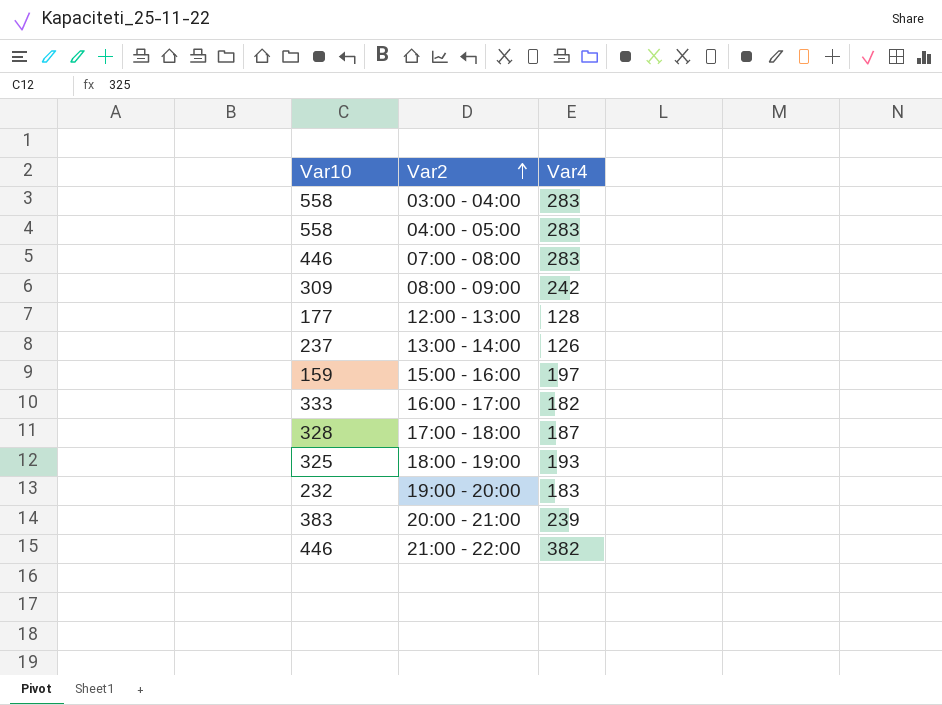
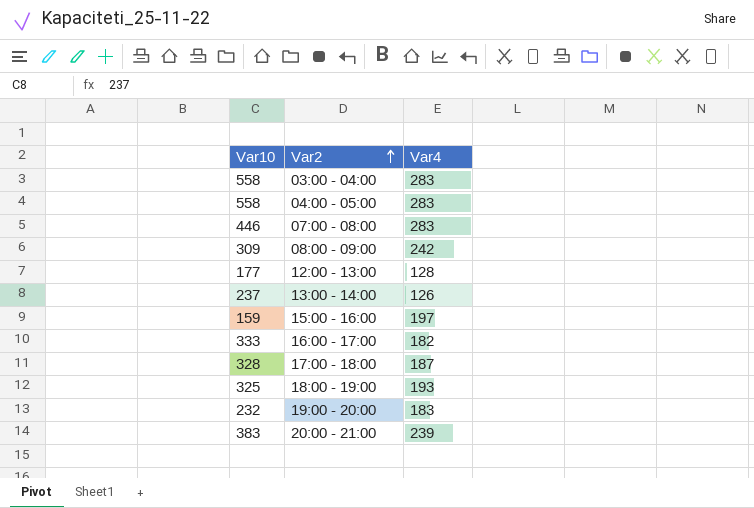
row 21:00 - 22:00: 446 | 382 -> none

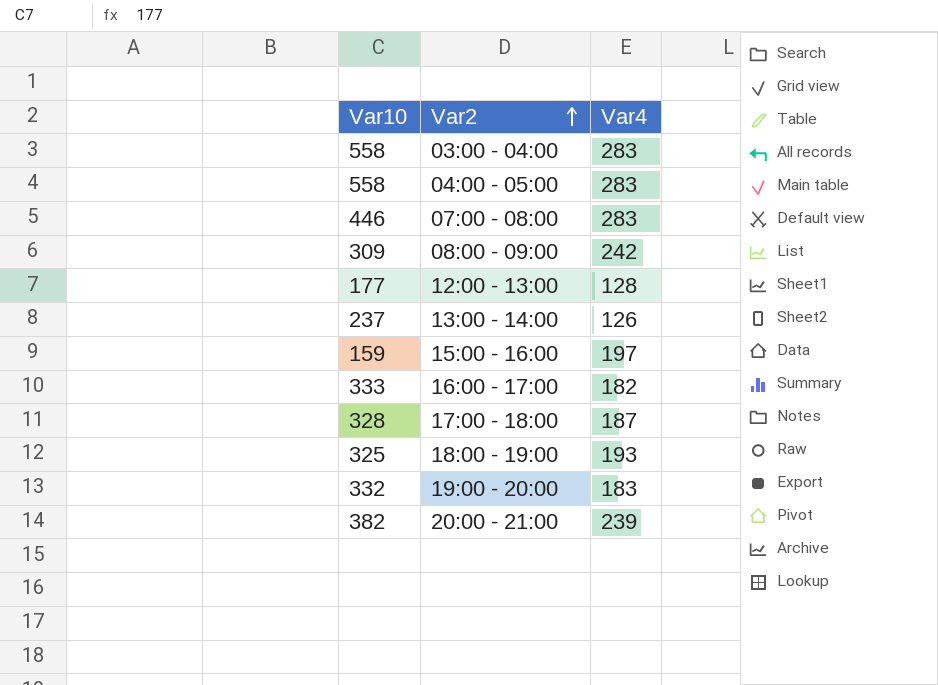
19:00 - 20:00 | Var10: 232 -> 332
20:00 - 21:00 | Var10: 383 -> 382

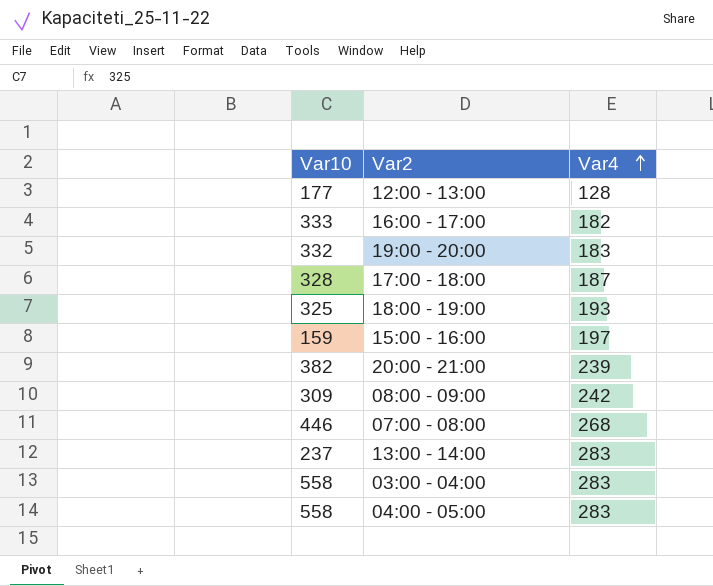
row order: Var2 ascending -> Var4 ascending
07:00 - 08:00 | Var4: 283 -> 268
13:00 - 14:00 | Var4: 126 -> 283

